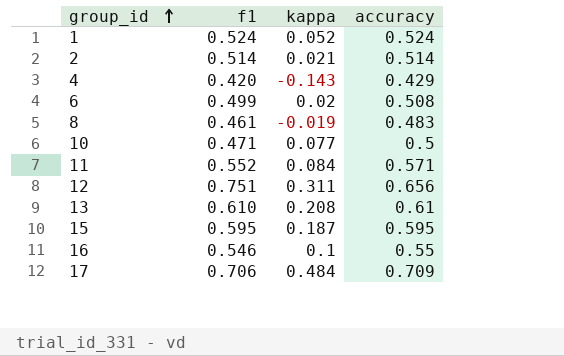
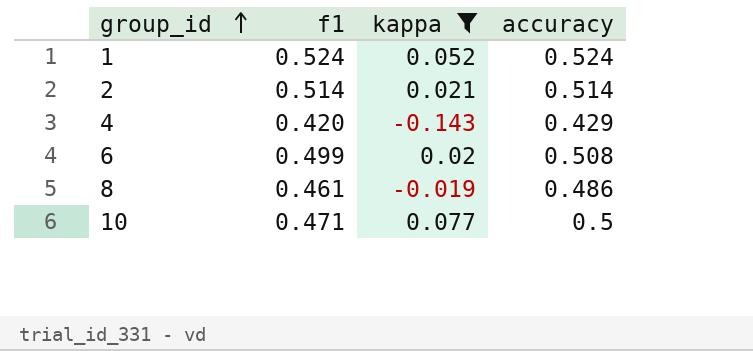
filter: none -> kappa <= 0.077
8 | accuracy: 0.483 -> 0.486

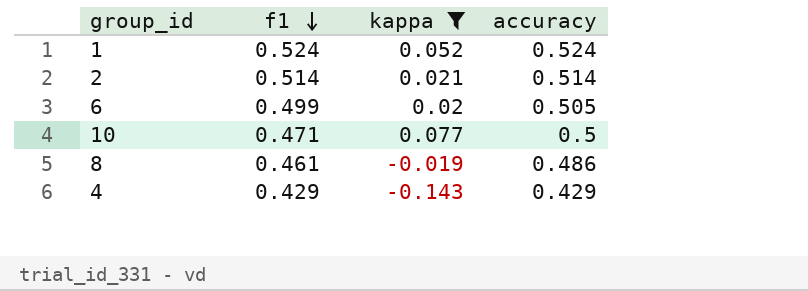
row order: group_id ascending -> f1 descending
6 | accuracy: 0.508 -> 0.505
4 | f1: 0.420 -> 0.429

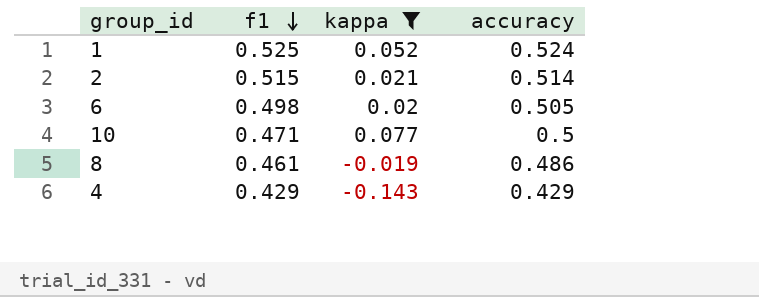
1 | f1: 0.524 -> 0.525
2 | f1: 0.514 -> 0.515
6 | f1: 0.499 -> 0.498

